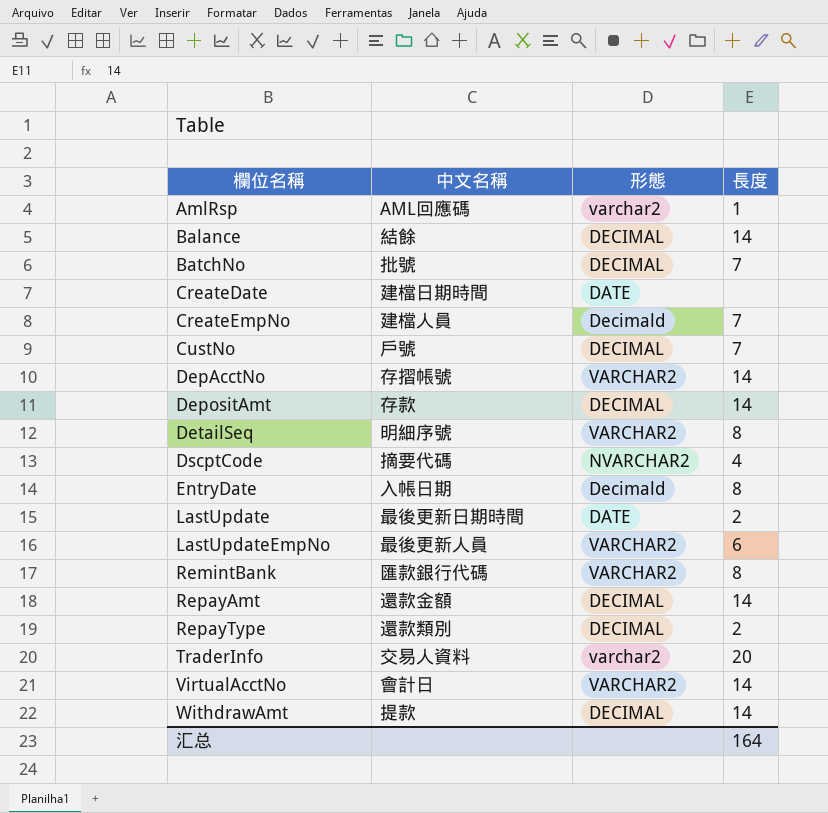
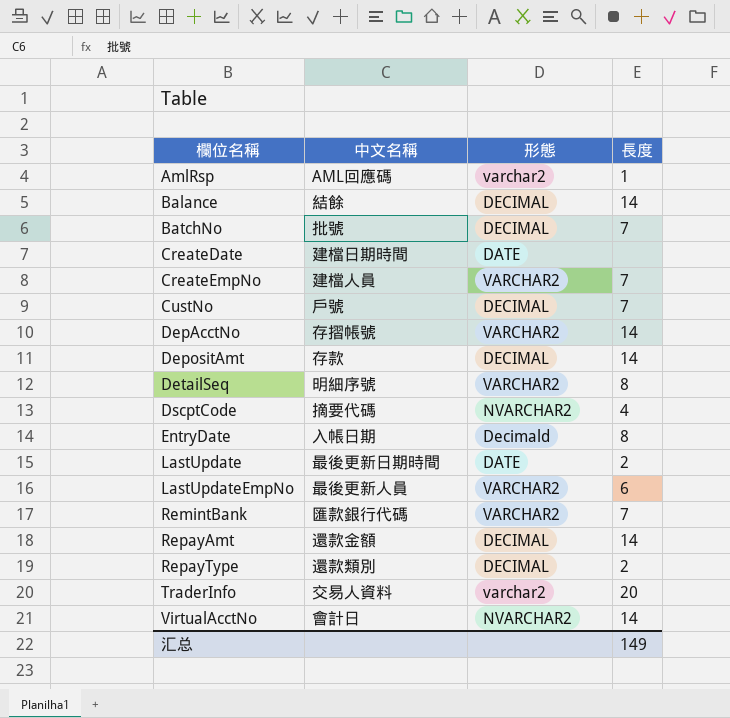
row WithdrawAmt: 提款 | DECIMAL | 14 -> none
CreateEmpNo | 形態: Decimald -> VARCHAR2
RemintBank | 長度: 8 -> 7
VirtualAcctNo | 形態: VARCHAR2 -> NVARCHAR2
汇总 | 長度: 164 -> 149

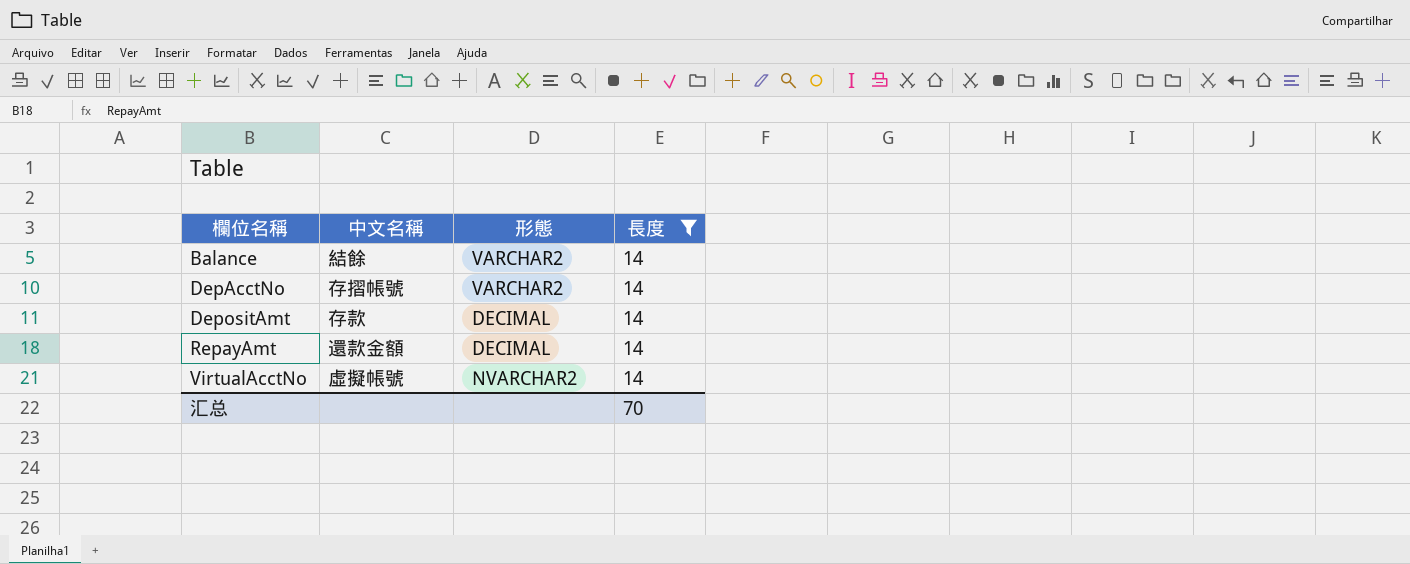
filter: none -> 長度 = 14
Balance | 形態: DECIMAL -> VARCHAR2
VirtualAcctNo | 中文名稱: 會計日 -> 虛擬帳號
汇总 | 長度: 149 -> 70

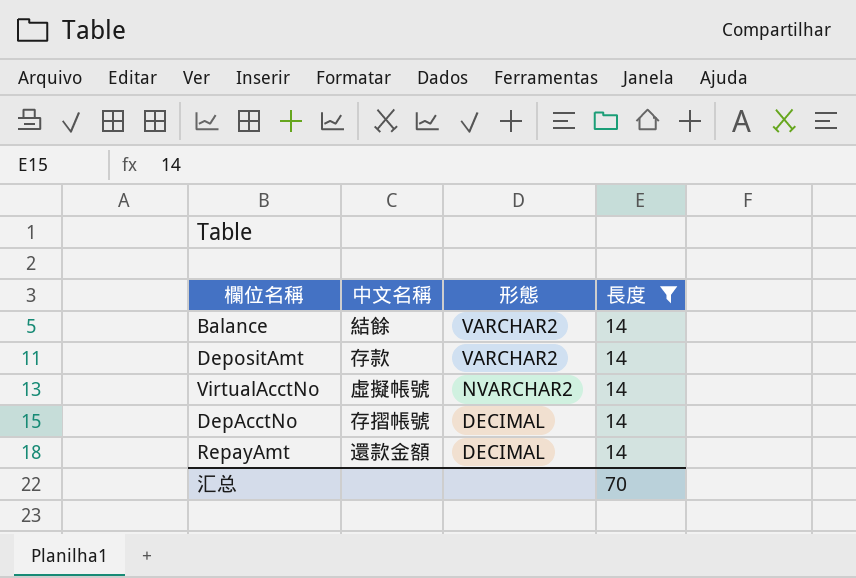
row order: 欄位名稱 ascending -> 形態 descending
DepositAmt | 形態: DECIMAL -> VARCHAR2
DepAcctNo | 形態: VARCHAR2 -> DECIMAL

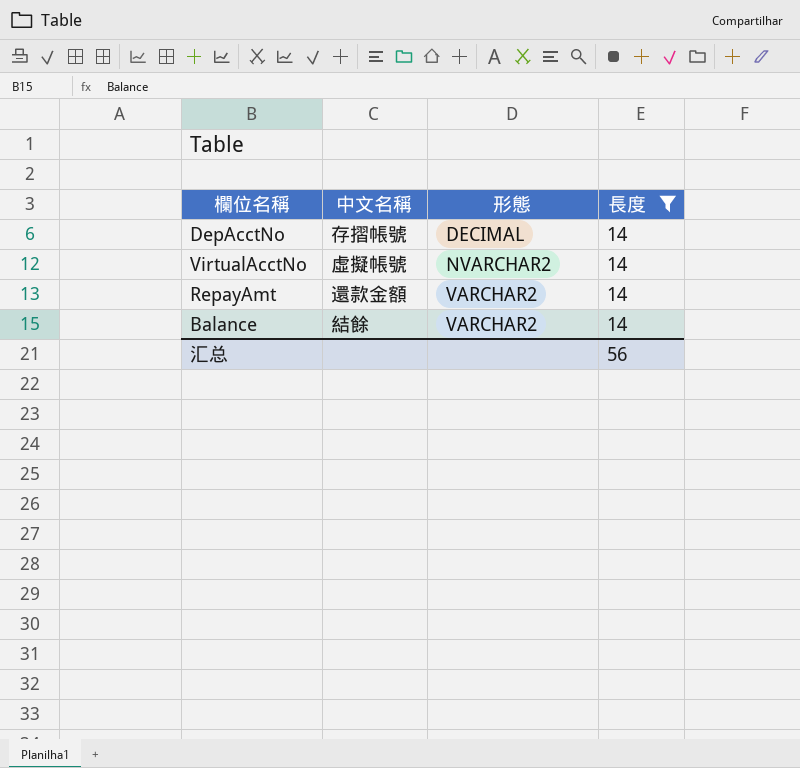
row order: 形態 descending -> 形態 ascending
row DepositAmt: 存款 | VARCHAR2 | 14 -> none
RepayAmt | 形態: DECIMAL -> VARCHAR2
汇总 | 長度: 70 -> 56

